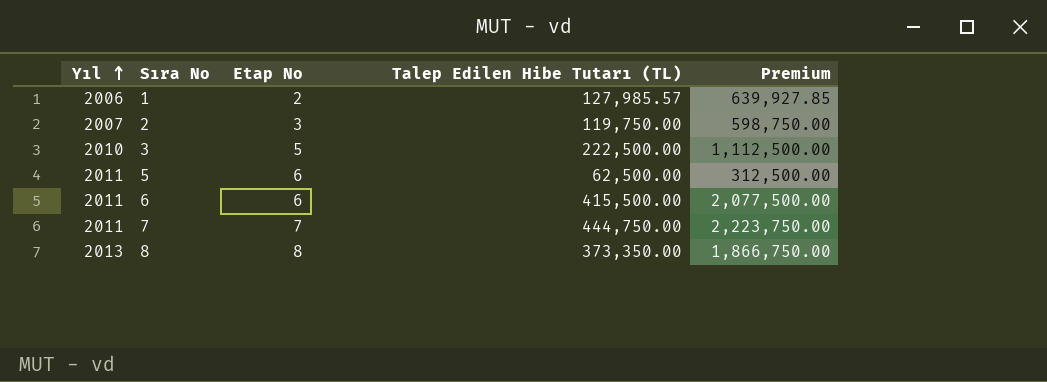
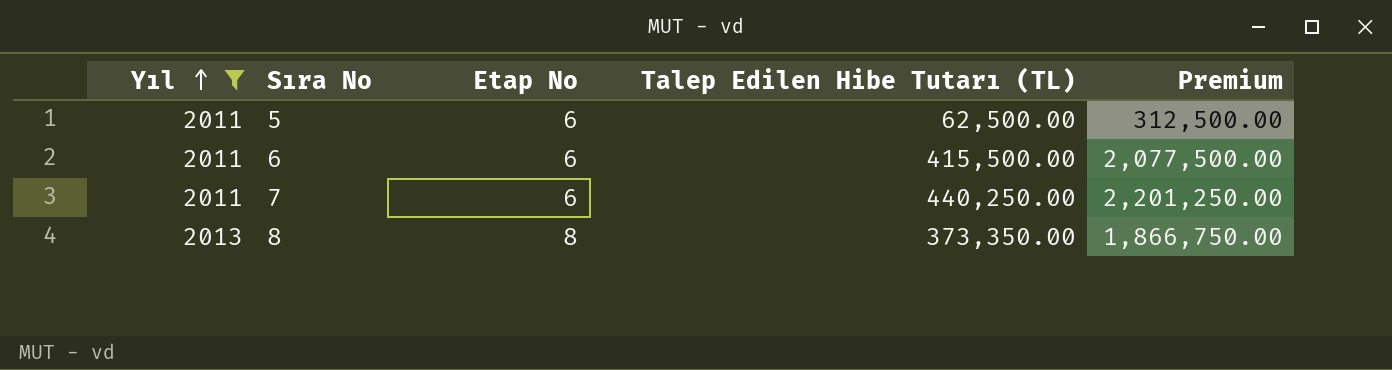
filter: none -> Yıl >= 2011
7 | Etap No: 7 -> 6
7 | Talep Edilen Hibe Tutarı (TL): 444,750.00 -> 440,250.00
7 | Premium: 2,223,750.00 -> 2,201,250.00

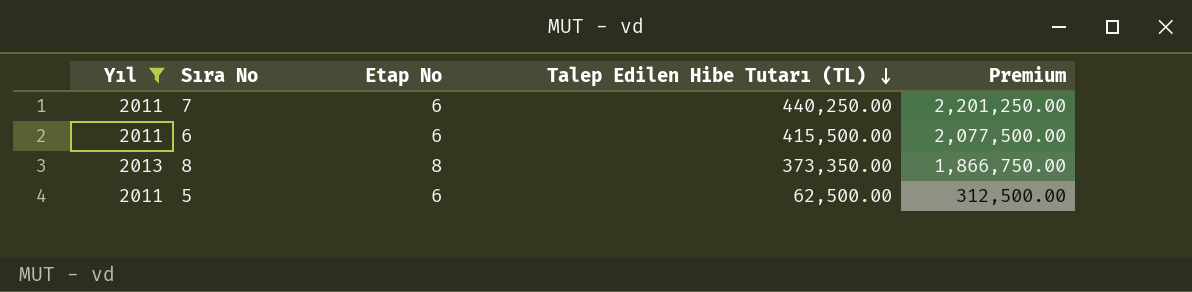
row order: Yıl ascending -> Talep Edilen Hibe Tutarı (TL) descending

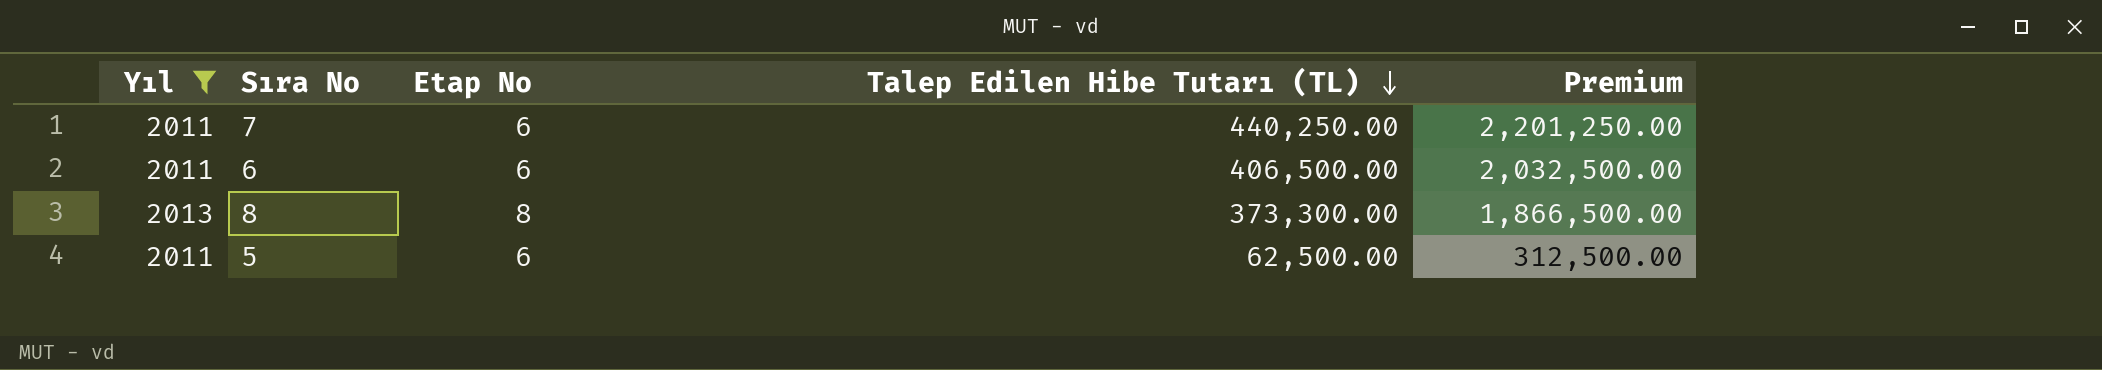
6 | Talep Edilen Hibe Tutarı (TL): 415,500.00 -> 406,500.00
6 | Premium: 2,077,500.00 -> 2,032,500.00
8 | Talep Edilen Hibe Tutarı (TL): 373,350.00 -> 373,300.00
8 | Premium: 1,866,750.00 -> 1,866,500.00

